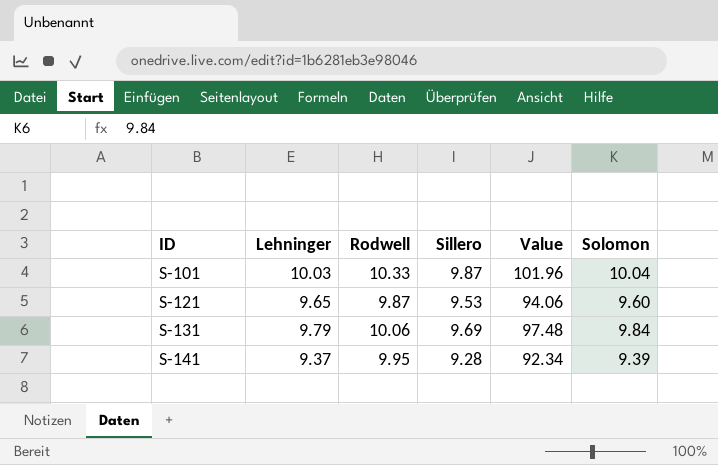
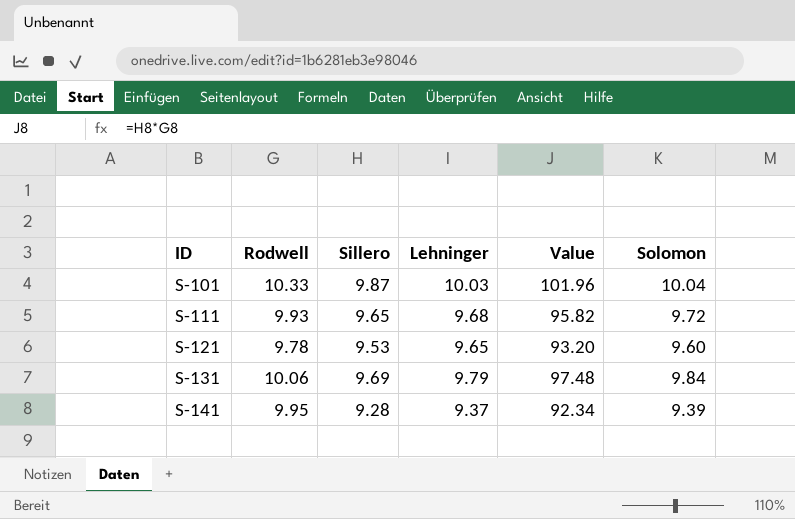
column Lehninger | position: 2 -> 4
row S-111: none -> 9.93 | 9.65 | 9.68 | 95.82 | 9.72
S-121 | Rodwell: 9.87 -> 9.78
S-121 | Value: 94.06 -> 93.20

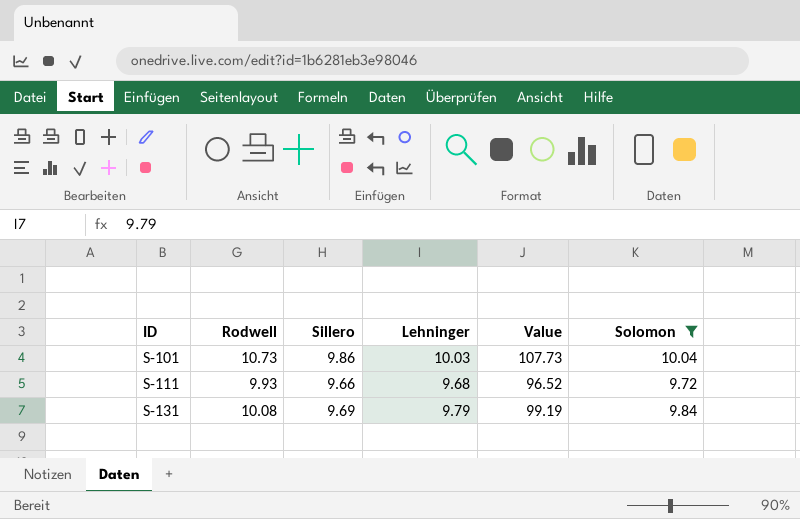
filter: none -> Solomon >= 9.72
column Value | formula: [Rodwell] * [Sillero] -> [Rodwell] * [Solomon]
S-101 | Rodwell: 10.33 -> 10.73
S-101 | Sillero: 9.87 -> 9.86
S-111 | Sillero: 9.65 -> 9.66
S-131 | Rodwell: 10.06 -> 10.08

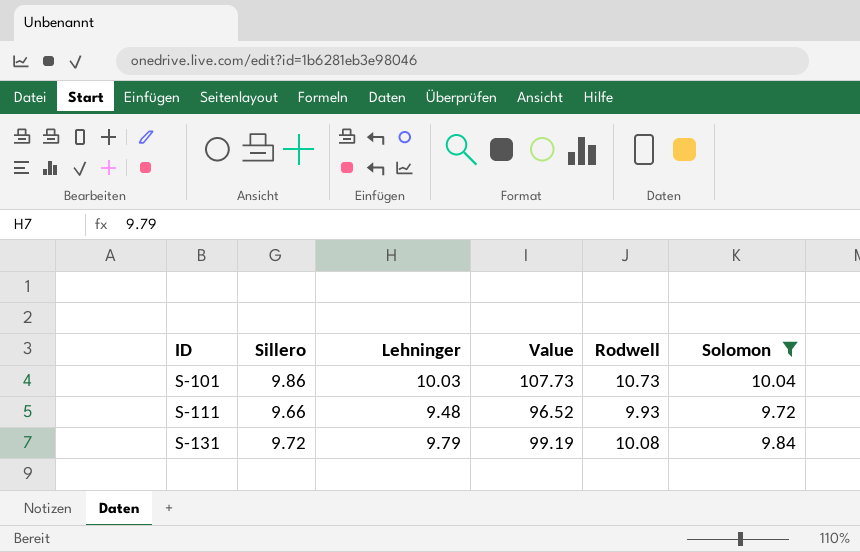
column Rodwell | position: 2 -> 5
S-111 | Lehninger: 9.68 -> 9.48
S-131 | Sillero: 9.69 -> 9.72

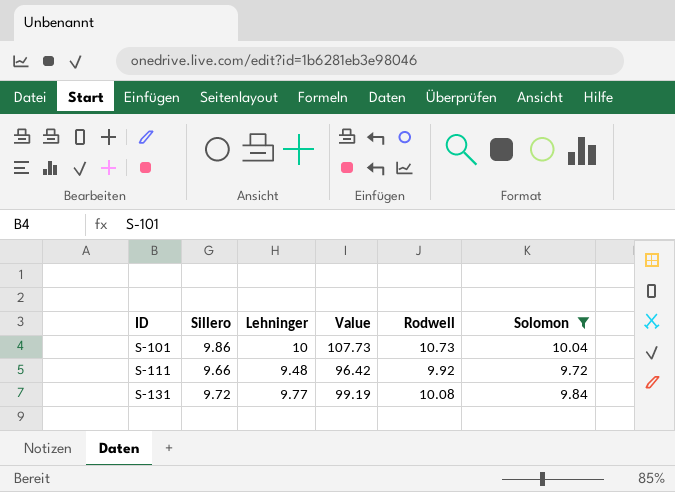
S-101 | Lehninger: 10.03 -> 10
S-111 | Value: 96.52 -> 96.42
S-111 | Rodwell: 9.93 -> 9.92
S-131 | Lehninger: 9.79 -> 9.77

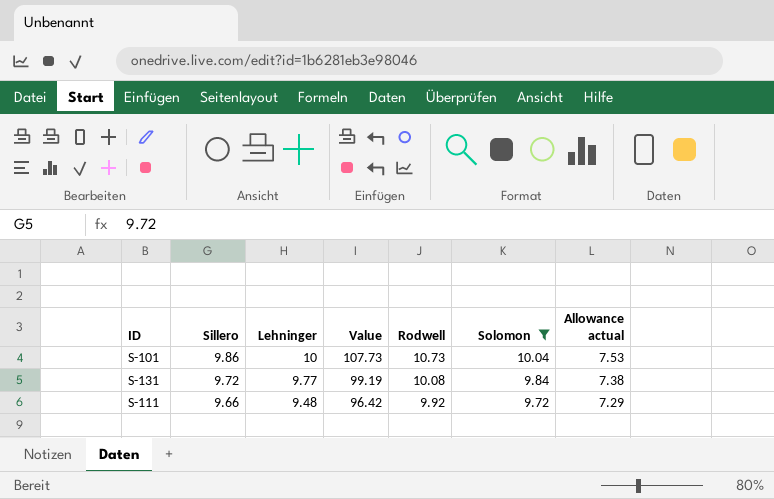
row order: ID ascending -> Sillero descending
column Allowance actual | formula: none -> [Solomon] * 0.75

